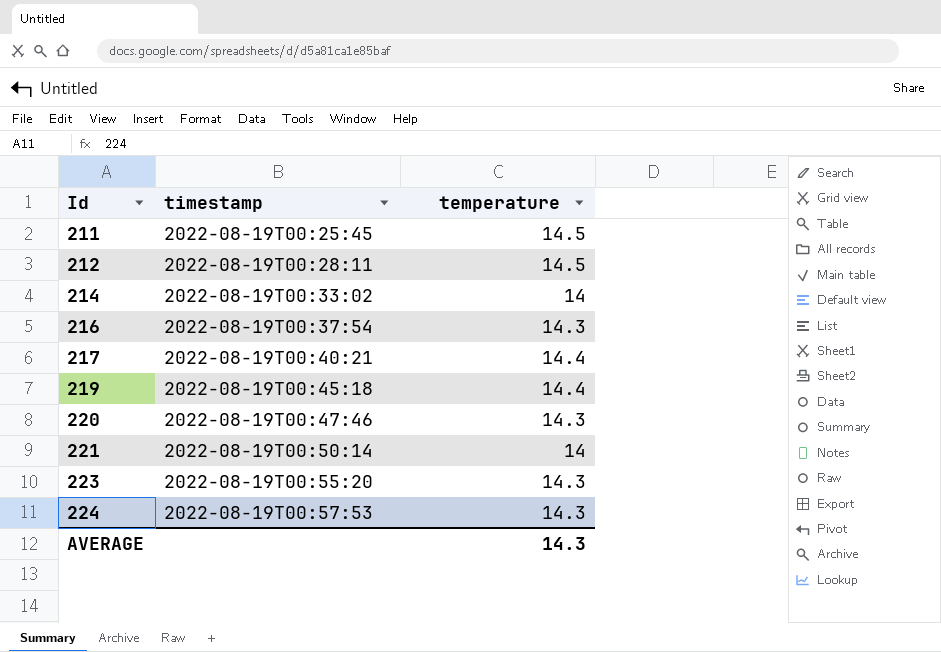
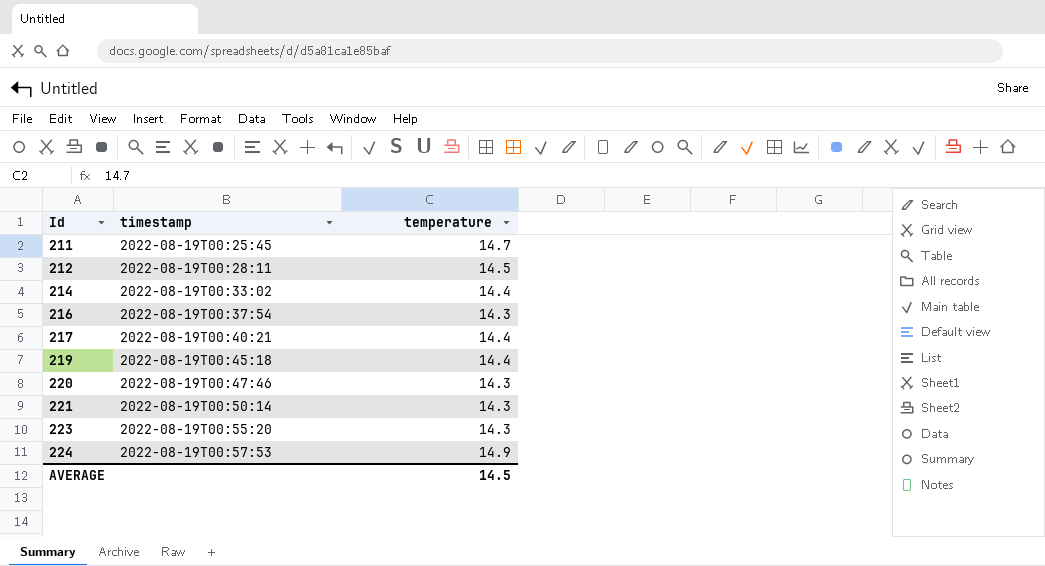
211 | temperature: 14.5 -> 14.7
214 | temperature: 14 -> 14.4
221 | temperature: 14 -> 14.3
224 | temperature: 14.3 -> 14.9
AVERAGE | temperature: 14.3 -> 14.5

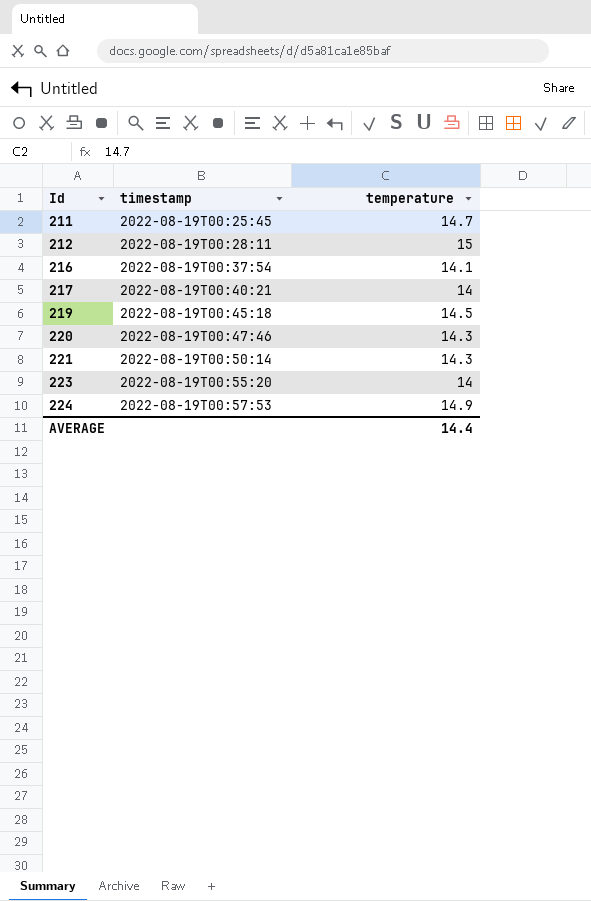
row 214: 2022-08-19T00:33:02 | 14.4 -> none
212 | temperature: 14.5 -> 15
216 | temperature: 14.3 -> 14.1
217 | temperature: 14.4 -> 14
219 | temperature: 14.4 -> 14.5
223 | temperature: 14.3 -> 14
AVERAGE | temperature: 14.5 -> 14.4

